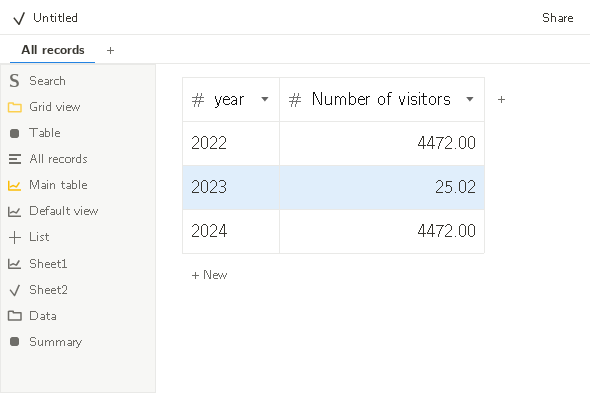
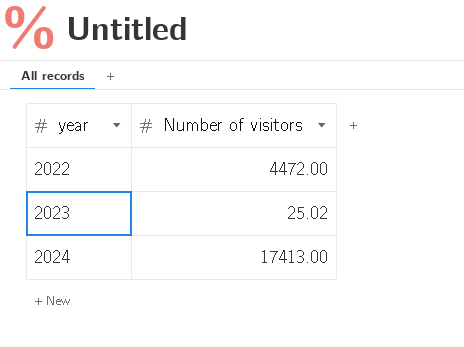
2024 | Number of visitors: 4472.00 -> 17413.00

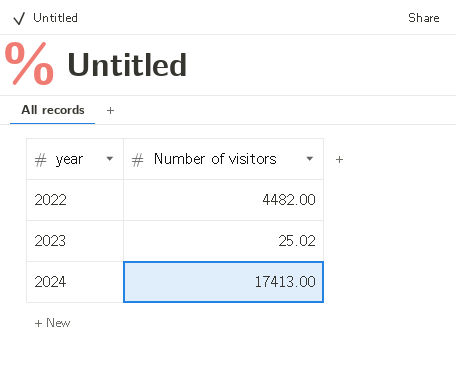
2022 | Number of visitors: 4472.00 -> 4482.00

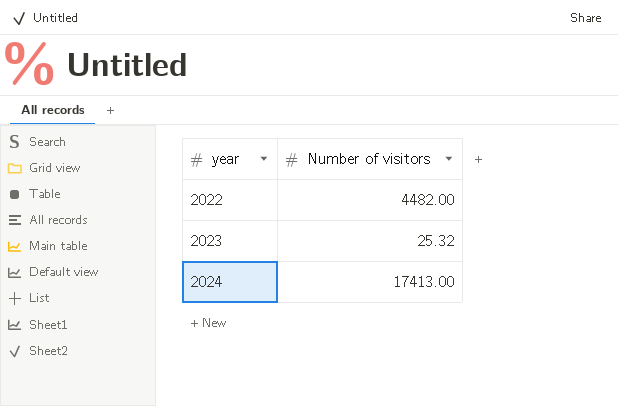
2023 | Number of visitors: 25.02 -> 25.32

